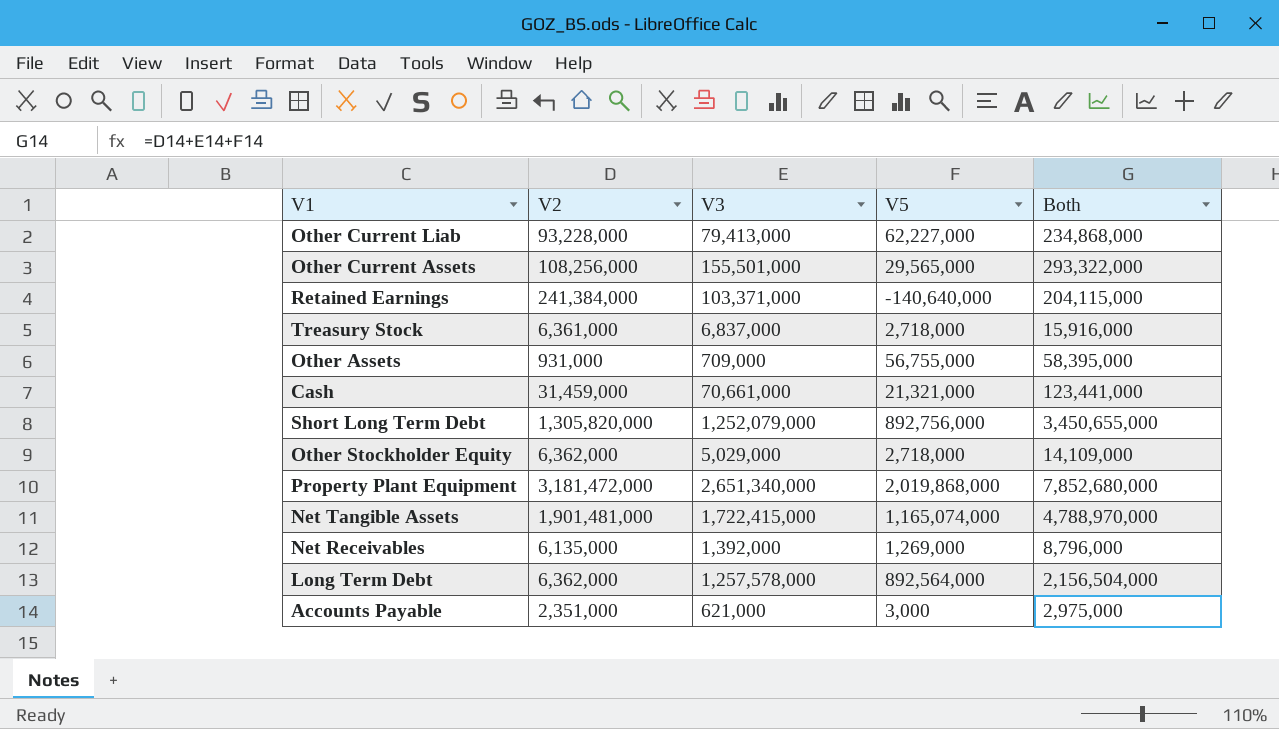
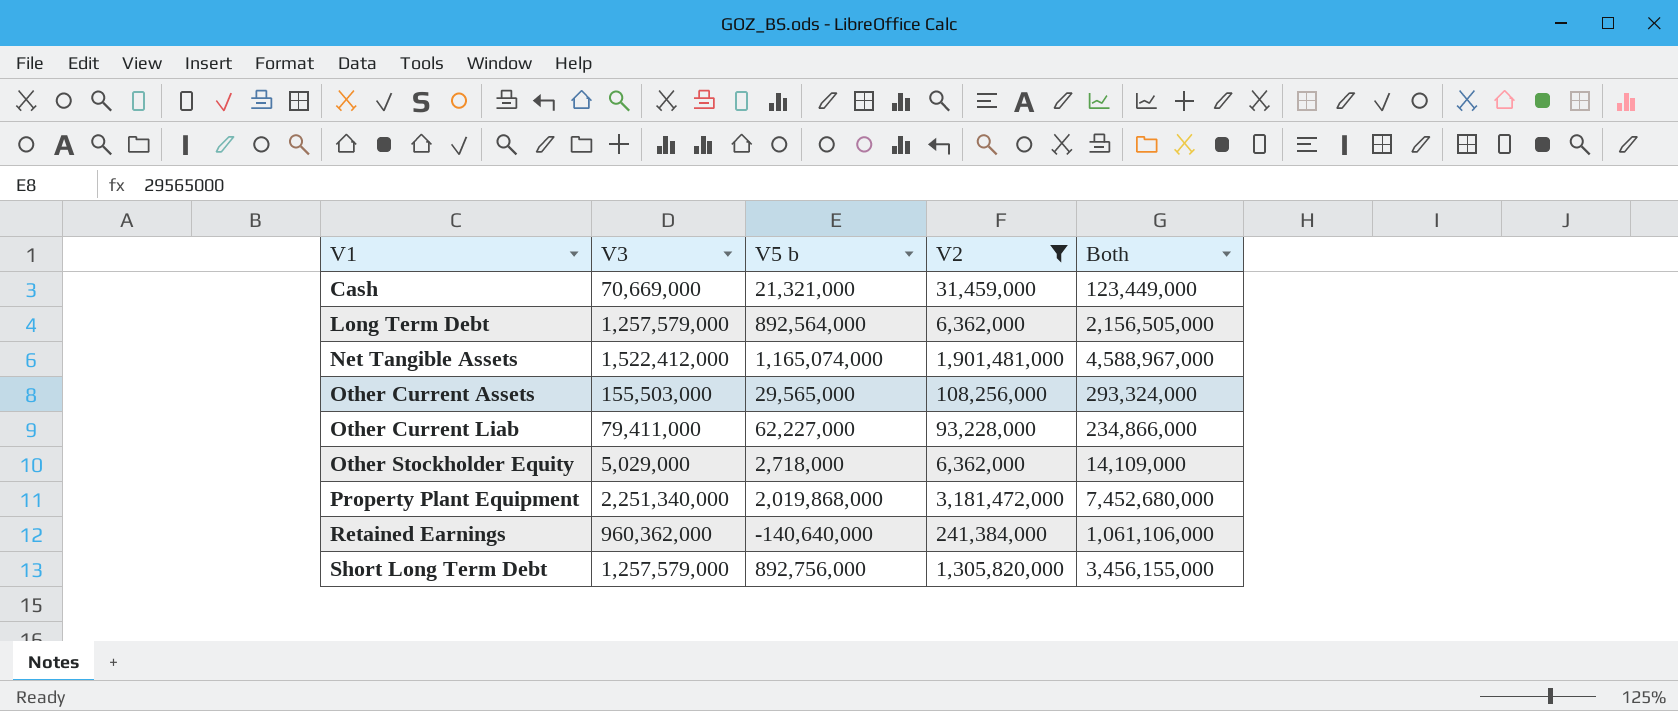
filter: none -> V2 >= 6,362,000
row order: none -> V1 ascending
column name: V5 -> V5 b
column V2 | position: 2 -> 4
Cash | V3: 70,661,000 -> 70,669,000
Cash | Both: 123,441,000 -> 123,449,000
Long Term Debt | V3: 1,257,578,000 -> 1,257,579,000
Long Term Debt | Both: 2,156,504,000 -> 2,156,505,000
Net Tangible Assets | V3: 1,722,415,000 -> 1,522,412,000
Net Tangible Assets | Both: 4,788,970,000 -> 4,588,967,000
Other Current Assets | V3: 155,501,000 -> 155,503,000
Other Current Assets | Both: 293,322,000 -> 293,324,000
Other Current Liab | V3: 79,413,000 -> 79,411,000
Other Current Liab | Both: 234,868,000 -> 234,866,000
Property Plant Equipment | V3: 2,651,340,000 -> 2,251,340,000
Property Plant Equipment | Both: 7,852,680,000 -> 7,452,680,000
Retained Earnings | V3: 103,371,000 -> 960,362,000
Retained Earnings | Both: 204,115,000 -> 1,061,106,000
Short Long Term Debt | V3: 1,252,079,000 -> 1,257,579,000
Short Long Term Debt | Both: 3,450,655,000 -> 3,456,155,000

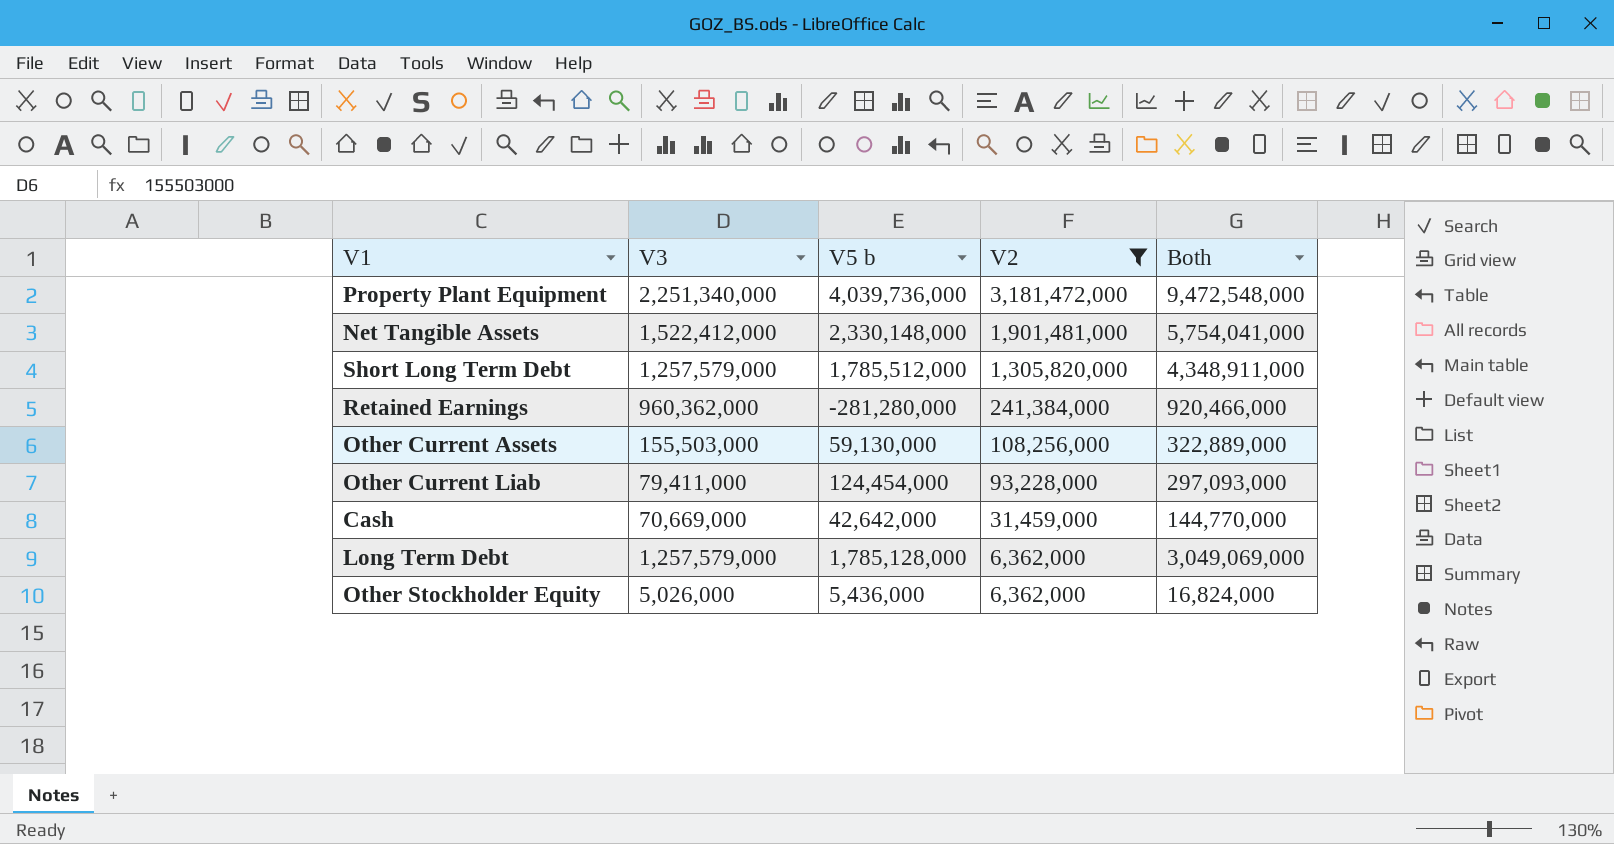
row order: V1 ascending -> V2 descending
Property Plant Equipment | V5 b: 2,019,868,000 -> 4,039,736,000
Property Plant Equipment | Both: 7,452,680,000 -> 9,472,548,000
Net Tangible Assets | V5 b: 1,165,074,000 -> 2,330,148,000
Net Tangible Assets | Both: 4,588,967,000 -> 5,754,041,000
Short Long Term Debt | V5 b: 892,756,000 -> 1,785,512,000
Short Long Term Debt | Both: 3,456,155,000 -> 4,348,911,000
Retained Earnings | V5 b: -140,640,000 -> -281,280,000
Retained Earnings | Both: 1,061,106,000 -> 920,466,000
Other Current Assets | V5 b: 29,565,000 -> 59,130,000
Other Current Assets | Both: 293,324,000 -> 322,889,000
Other Current Liab | V5 b: 62,227,000 -> 124,454,000
Other Current Liab | Both: 234,866,000 -> 297,093,000
Cash | V5 b: 21,321,000 -> 42,642,000
Cash | Both: 123,449,000 -> 144,770,000
Long Term Debt | V5 b: 892,564,000 -> 1,785,128,000
Long Term Debt | Both: 2,156,505,000 -> 3,049,069,000
Other Stockholder Equity | V3: 5,029,000 -> 5,026,000
Other Stockholder Equity | V5 b: 2,718,000 -> 5,436,000
Other Stockholder Equity | Both: 14,109,000 -> 16,824,000

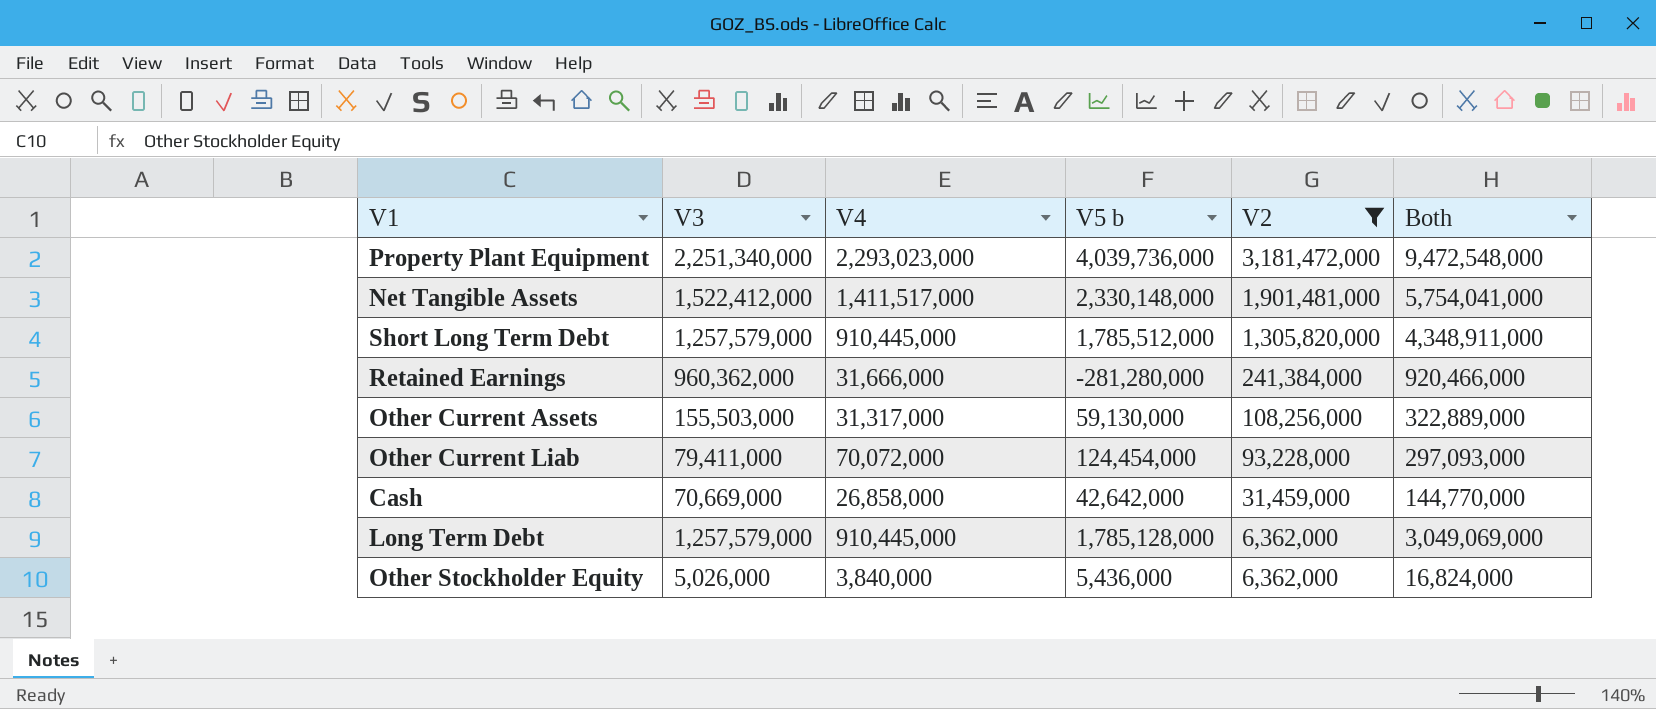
column V4 | position: none -> 3

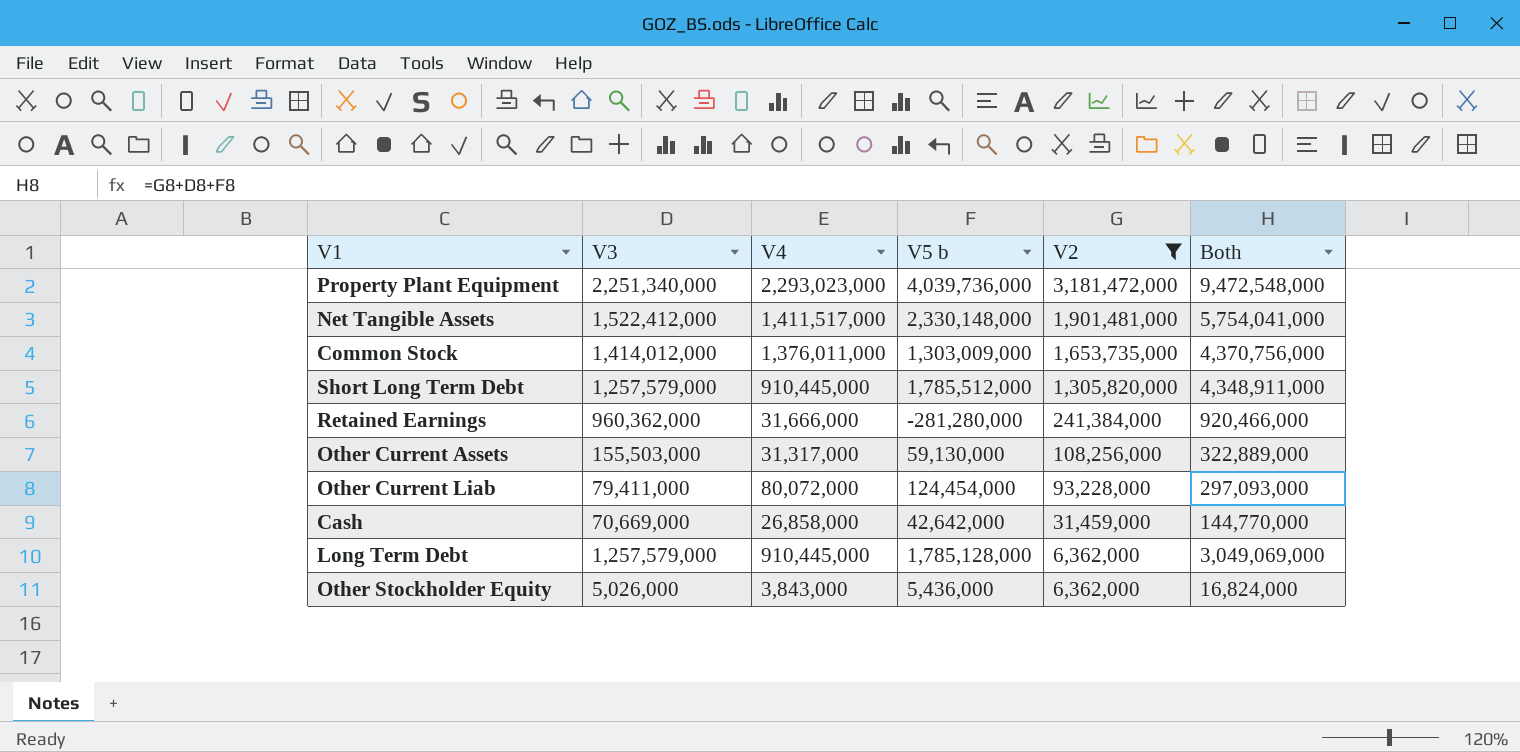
row Common Stock: none -> 1,414,012,000 | 1,376,011,000 | 1,303,009,000 | 1,653,735,000 | 4,370,756,000
Other Current Liab | V4: 70,072,000 -> 80,072,000
Other Stockholder Equity | V4: 3,840,000 -> 3,843,000

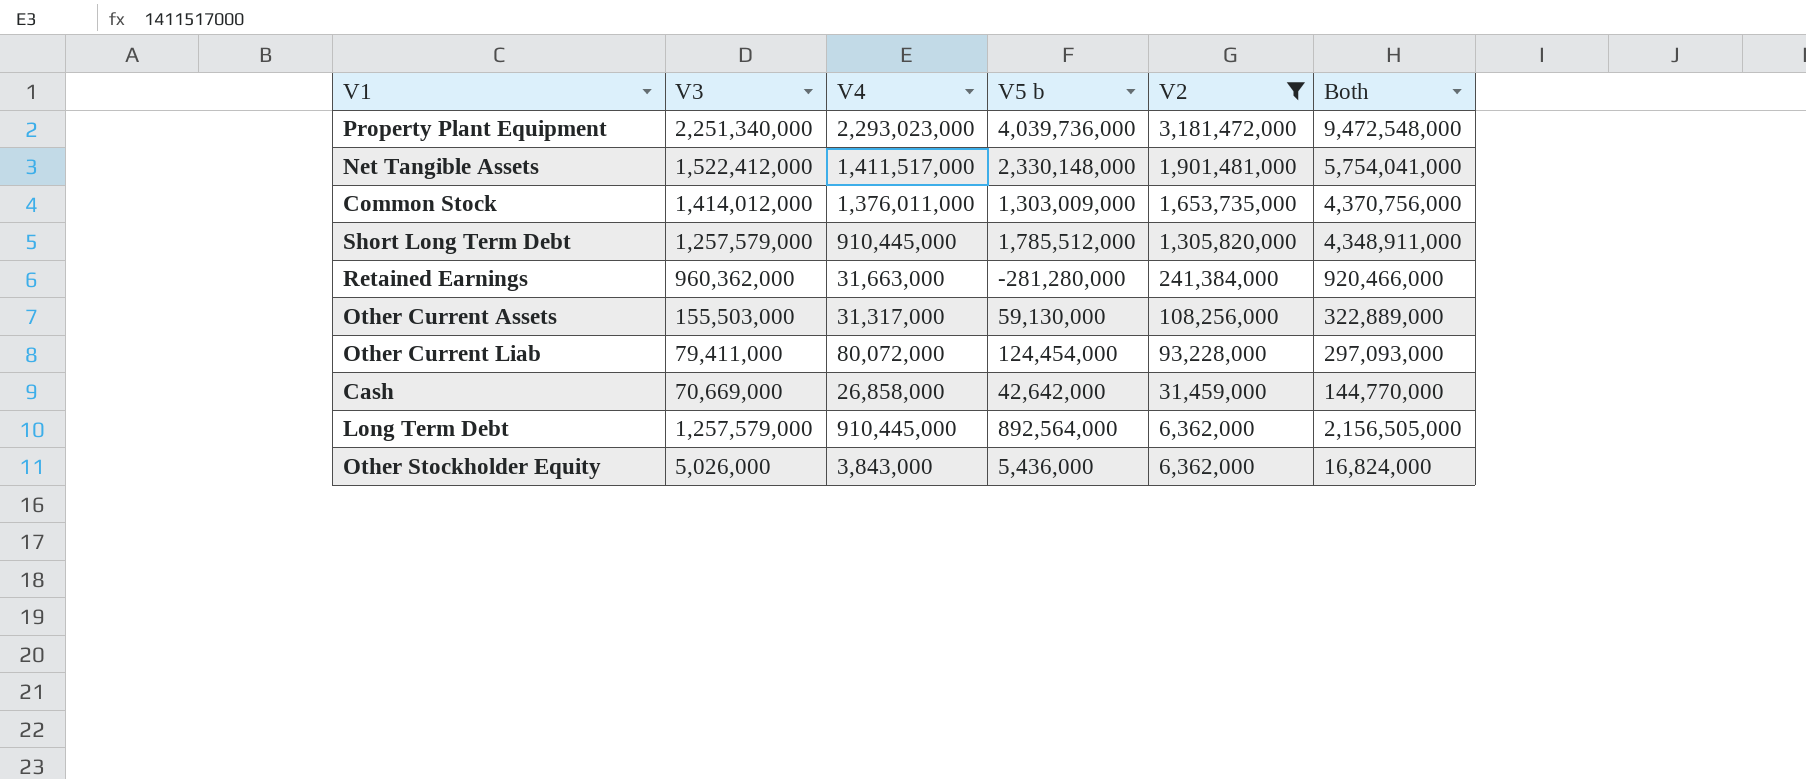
Retained Earnings | V4: 31,666,000 -> 31,663,000
Long Term Debt | V5 b: 1,785,128,000 -> 892,564,000
Long Term Debt | Both: 3,049,069,000 -> 2,156,505,000

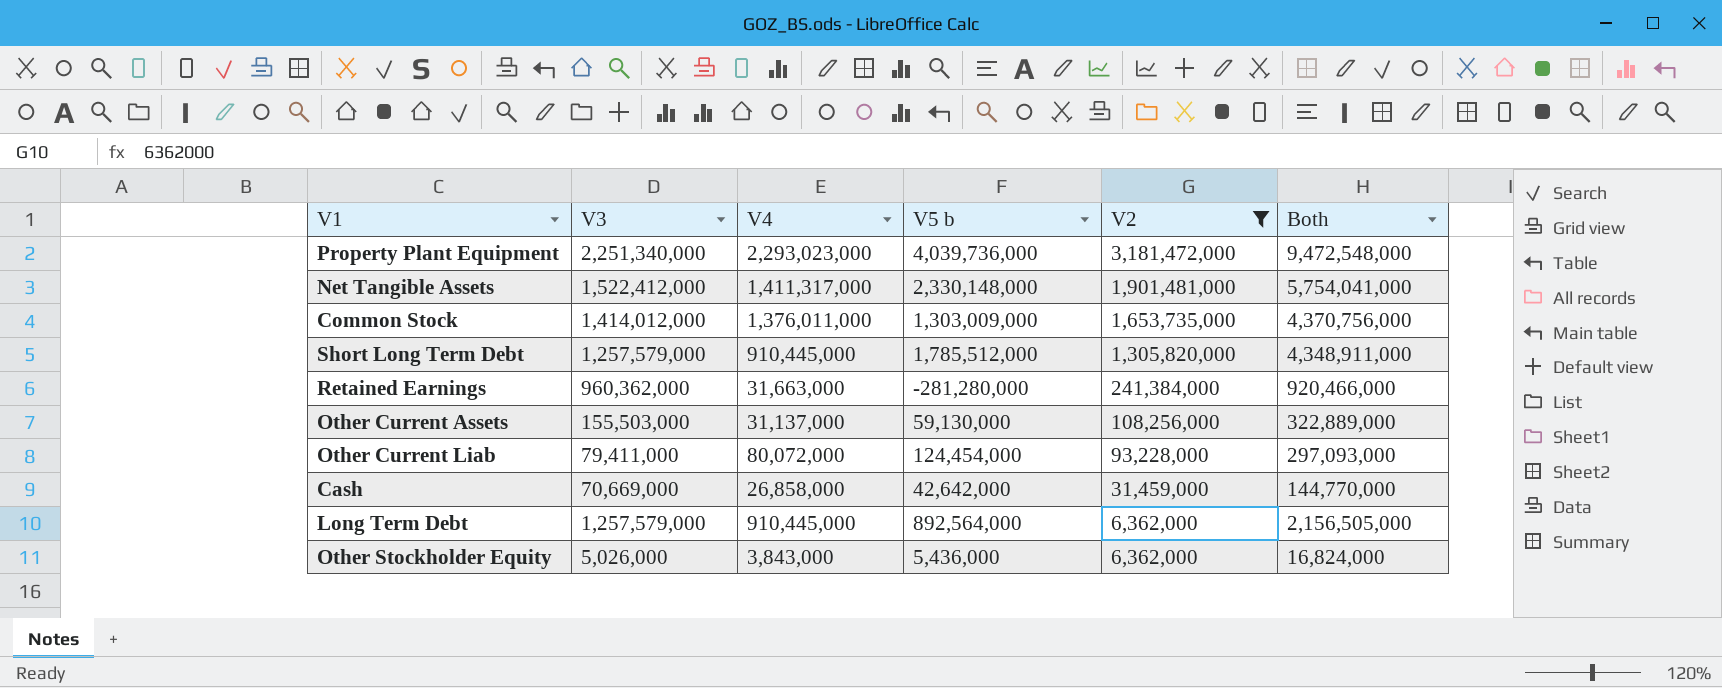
Net Tangible Assets | V4: 1,411,517,000 -> 1,411,317,000
Other Current Assets | V4: 31,317,000 -> 31,137,000

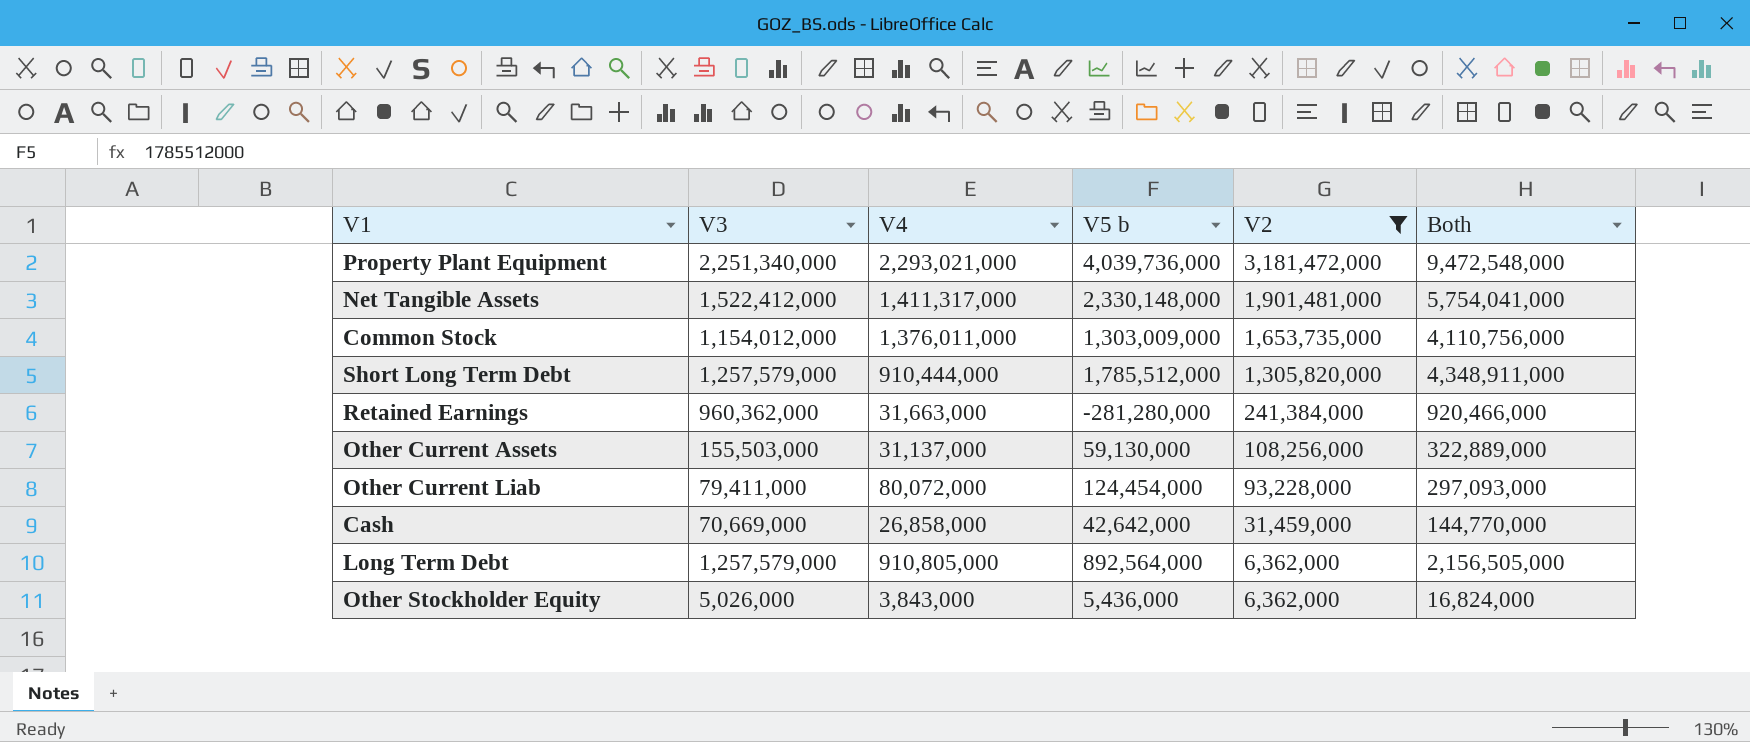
Property Plant Equipment | V4: 2,293,023,000 -> 2,293,021,000
Common Stock | V3: 1,414,012,000 -> 1,154,012,000
Common Stock | Both: 4,370,756,000 -> 4,110,756,000
Short Long Term Debt | V4: 910,445,000 -> 910,444,000
Long Term Debt | V4: 910,445,000 -> 910,805,000

